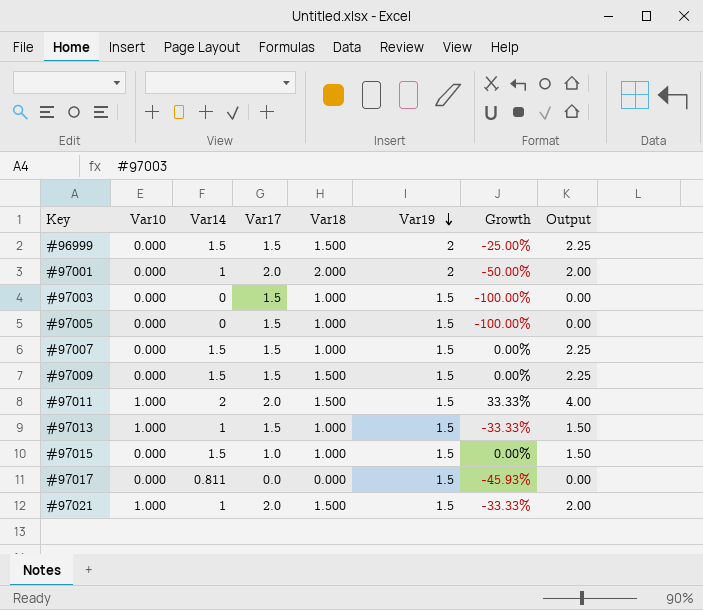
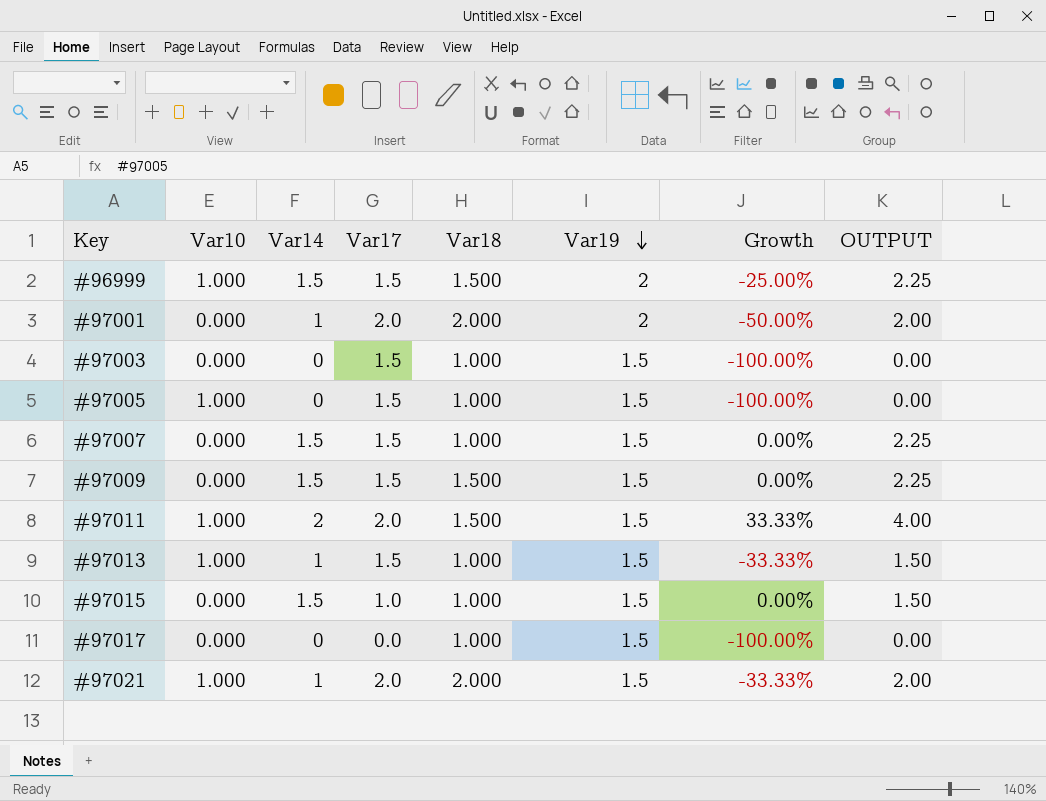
column name: Output -> OUTPUT
#96999 | Var10: 0.000 -> 1.000
#97005 | Var10: 0.000 -> 1.000
#97017 | Var14: 0.811 -> 0
#97017 | Var18: 0.000 -> 1.000
#97017 | Growth: -45.93% -> -100.00%
#97021 | Var18: 1.500 -> 2.000

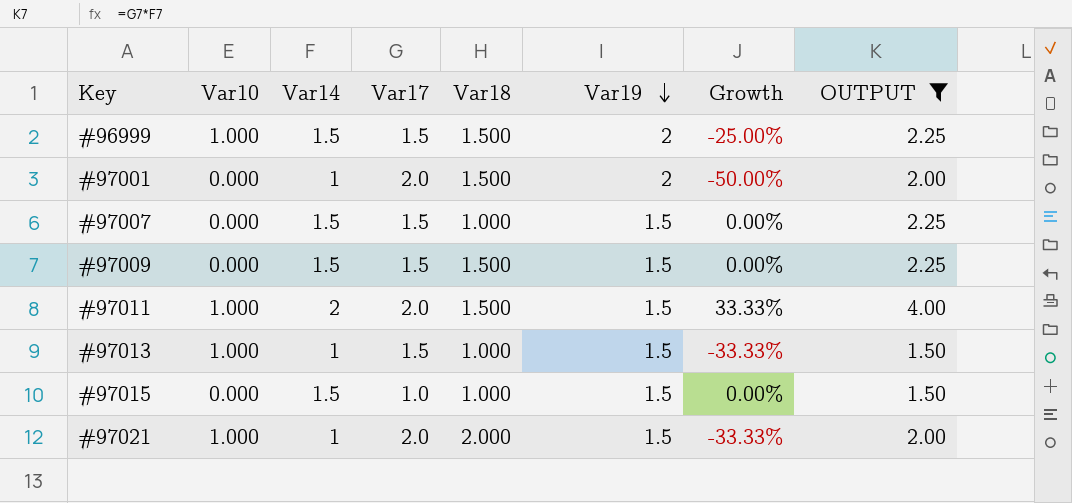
filter: none -> OUTPUT != 0.00
#97001 | Var18: 2.000 -> 1.500

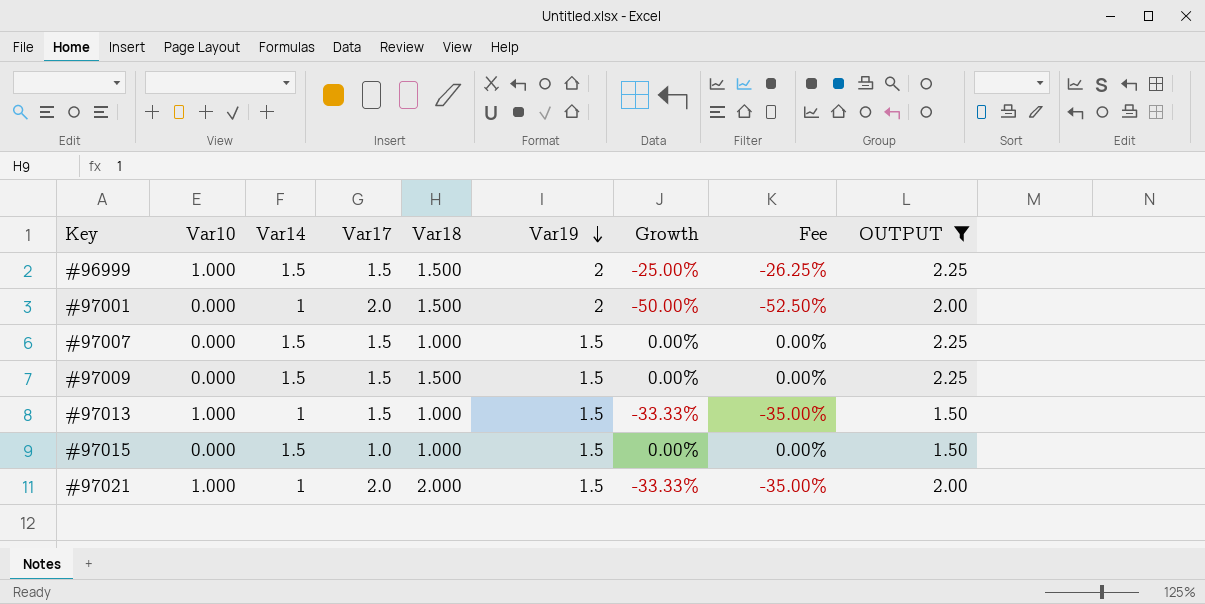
column Fee | formula: none -> [Growth] * 1.05
row #97011: 1.000 | 2 | 2.0 | 1.500 | 1.5 | 33.33% | 4.00 -> none

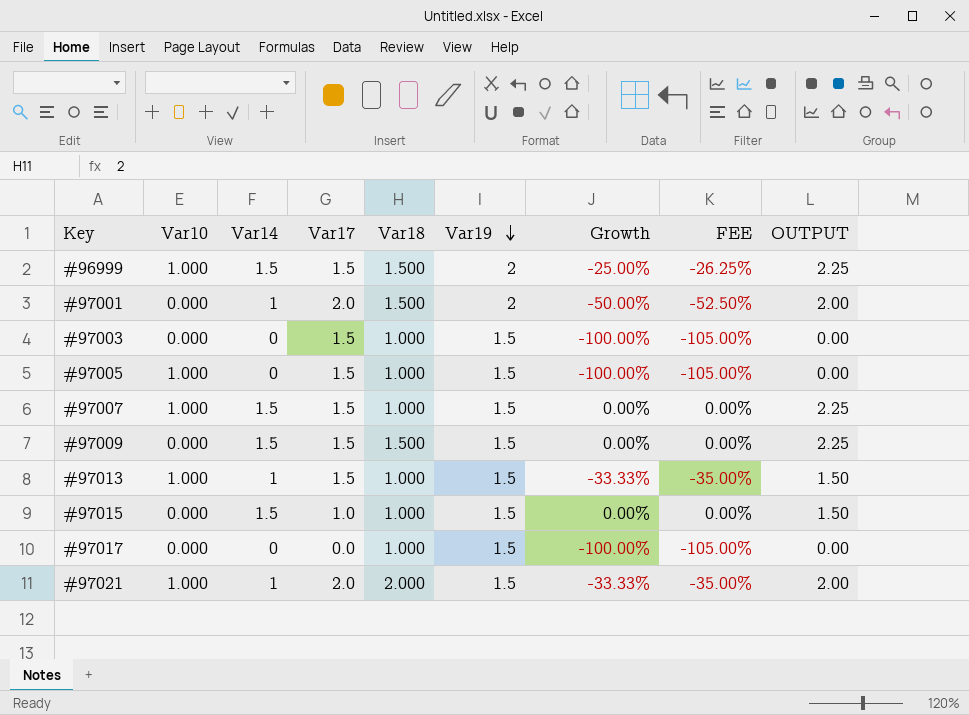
filter: OUTPUT != 0.00 -> none
column name: Fee -> FEE
#97007 | Var10: 0.000 -> 1.000

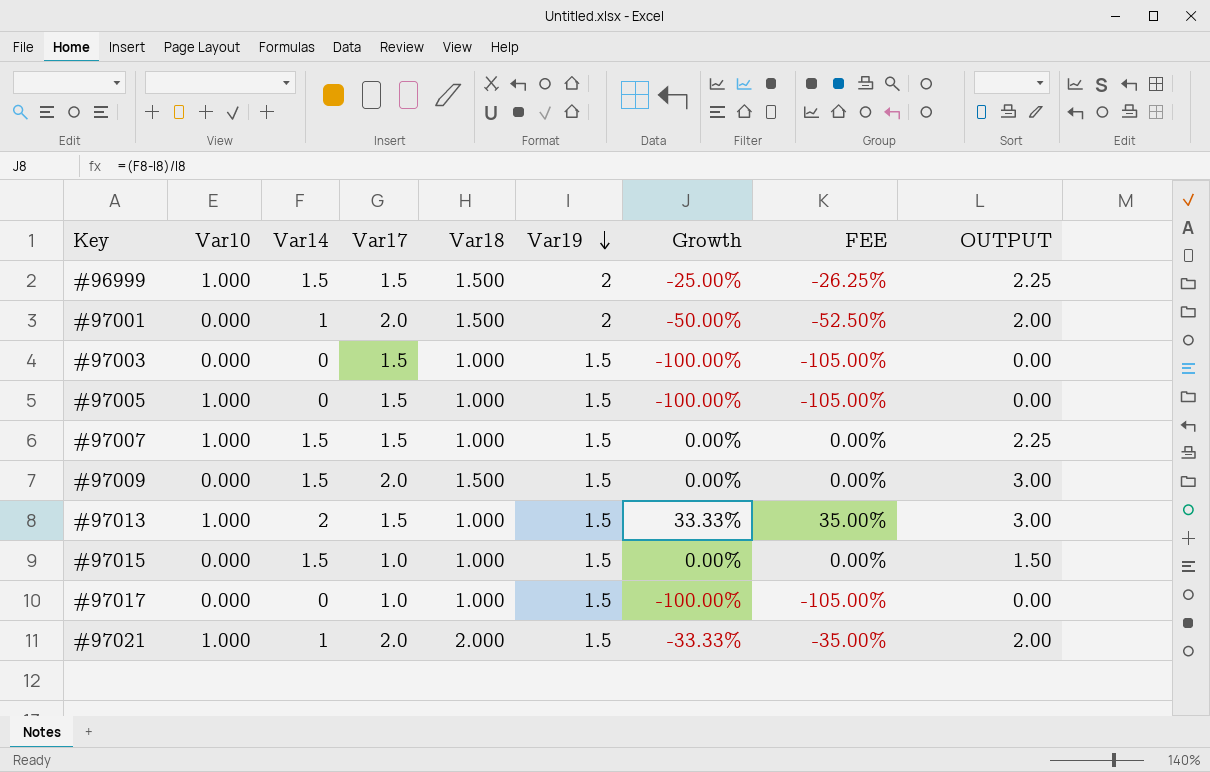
#97009 | Var17: 1.5 -> 2.0
#97009 | OUTPUT: 2.25 -> 3.00
#97013 | Var14: 1 -> 2
#97013 | Growth: -33.33% -> 33.33%
#97013 | FEE: -35.00% -> 35.00%
#97013 | OUTPUT: 1.50 -> 3.00
#97017 | Var17: 0.0 -> 1.0

